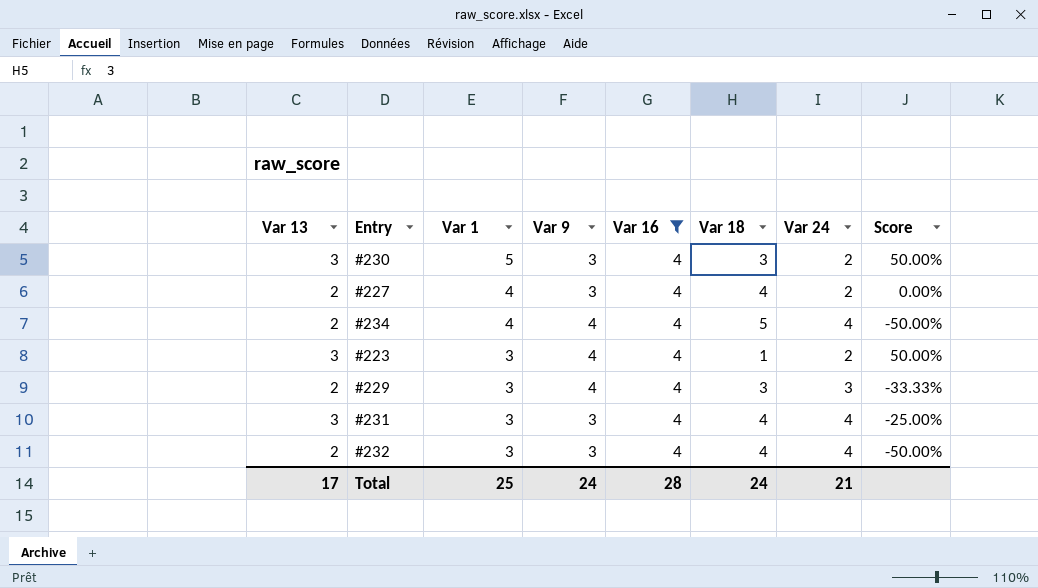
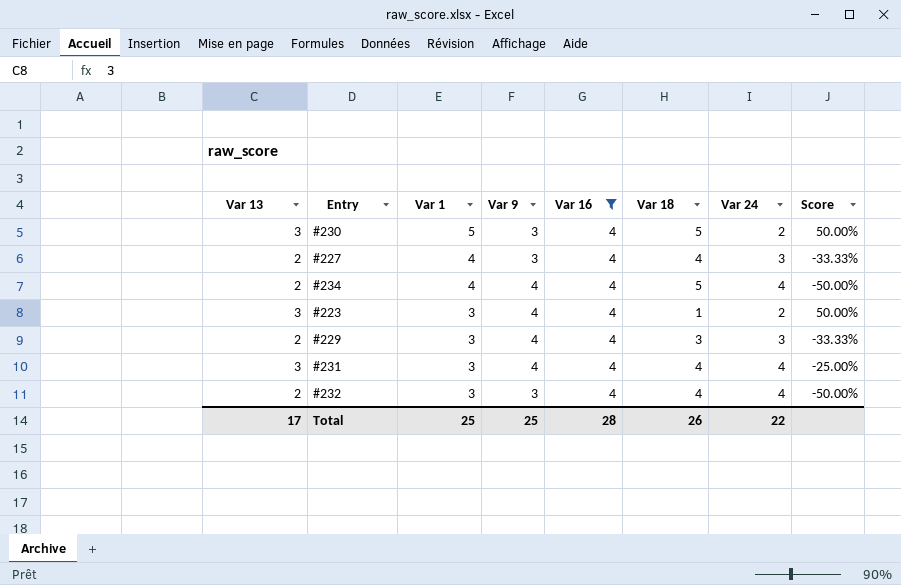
#230 | Var 18: 3 -> 5
#227 | Var 24: 2 -> 3
#227 | Score: 0.00% -> -33.33%
#231 | Var 9: 3 -> 4
Total | Var 9: 24 -> 25
Total | Var 18: 24 -> 26
Total | Var 24: 21 -> 22

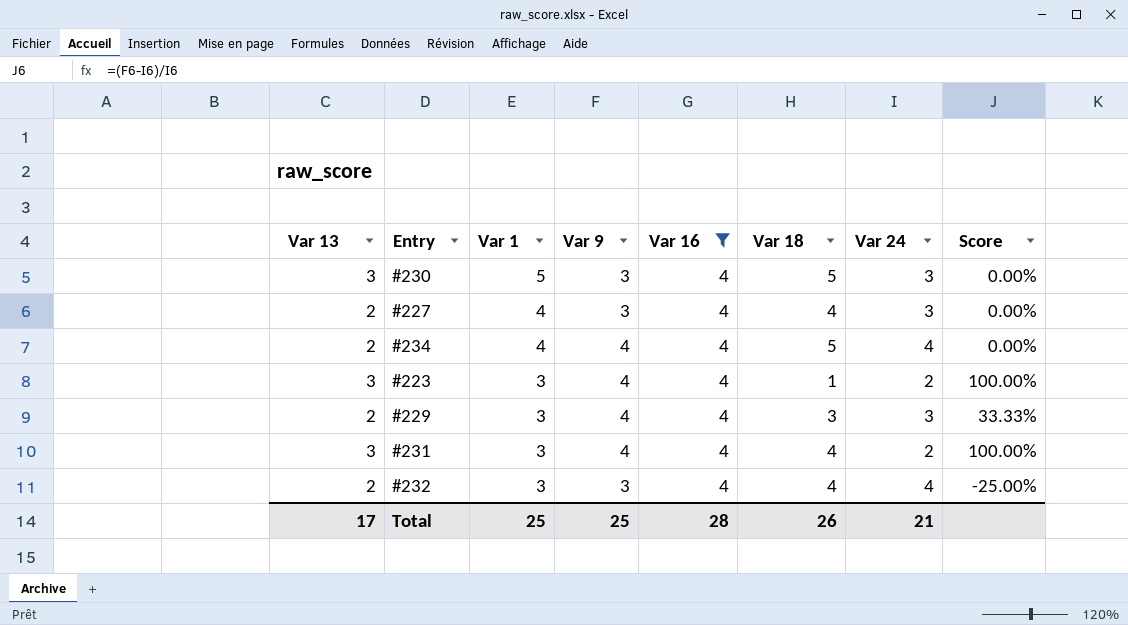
column Score | formula: ([Var 13] - [Var 24]) / [Var 24] -> ([Var 9] - [Var 24]) / [Var 24]
#230 | Var 24: 2 -> 3
#231 | Var 24: 4 -> 2
Total | Var 24: 22 -> 21

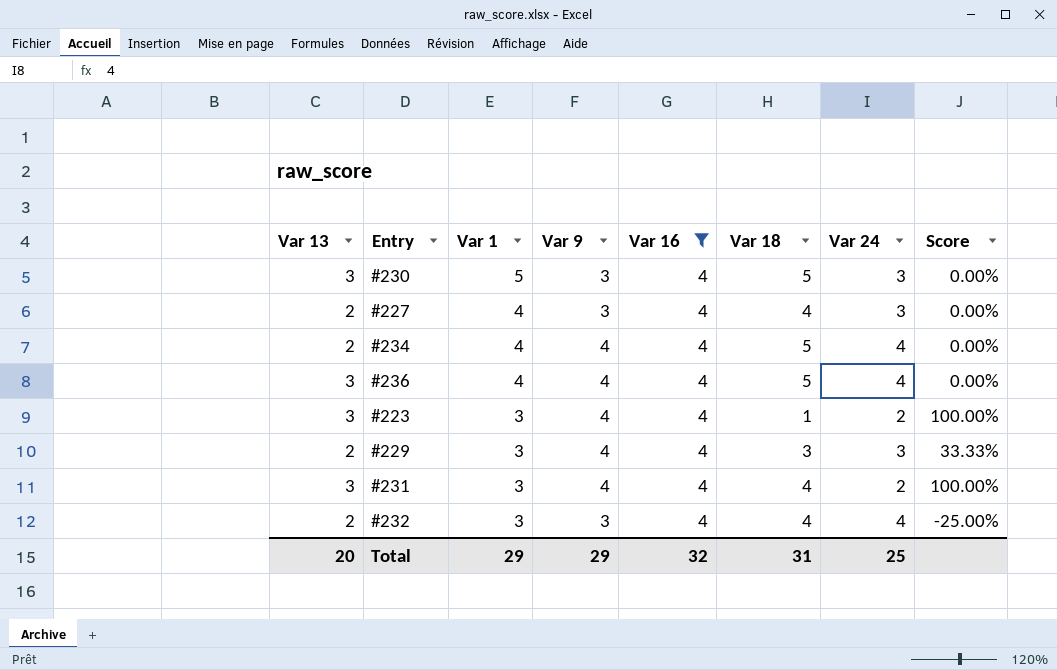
row #236: none -> 3 | 4 | 4 | 4 | 5 | 4 | 0.00%
Total | Var 13: 17 -> 20
Total | Var 1: 25 -> 29
Total | Var 9: 25 -> 29
Total | Var 16: 28 -> 32
Total | Var 18: 26 -> 31
Total | Var 24: 21 -> 25

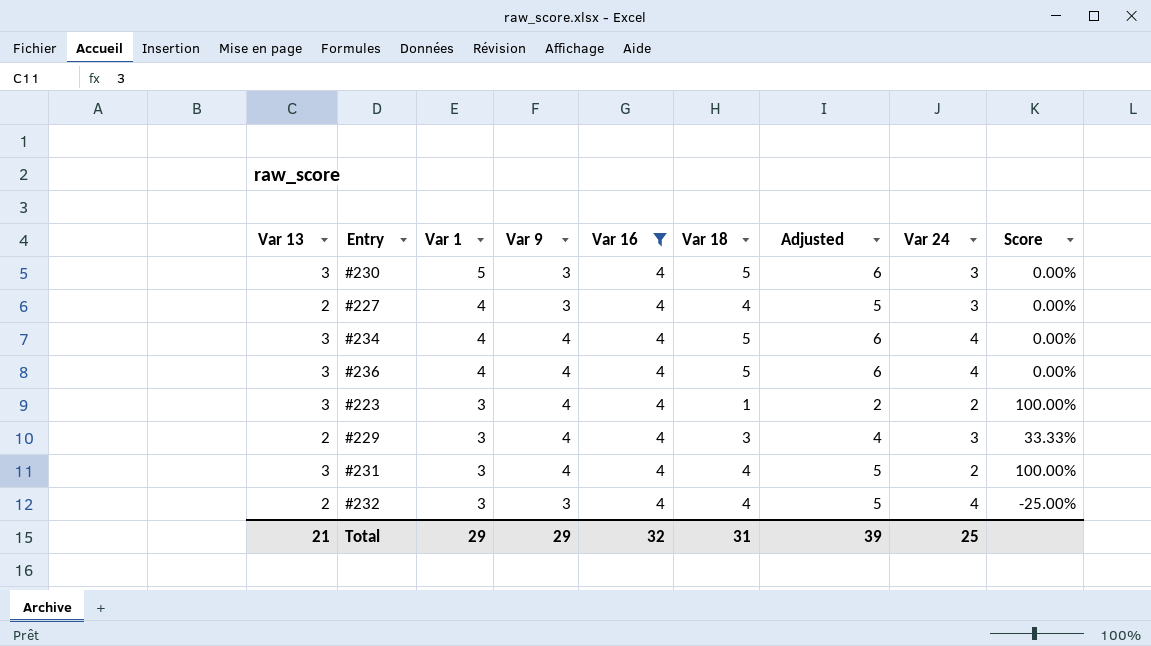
column Adjusted | formula: none -> [Var 18] + 1
#234 | Var 13: 2 -> 3
Total | Var 13: 20 -> 21

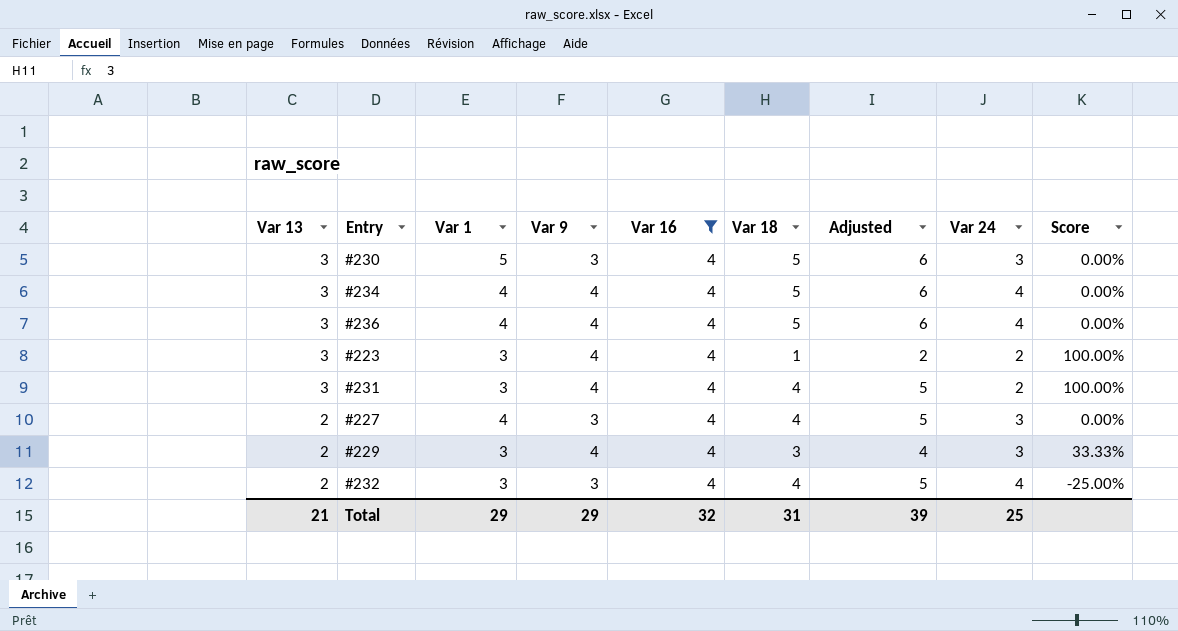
row order: Var 1 descending -> Var 13 descending

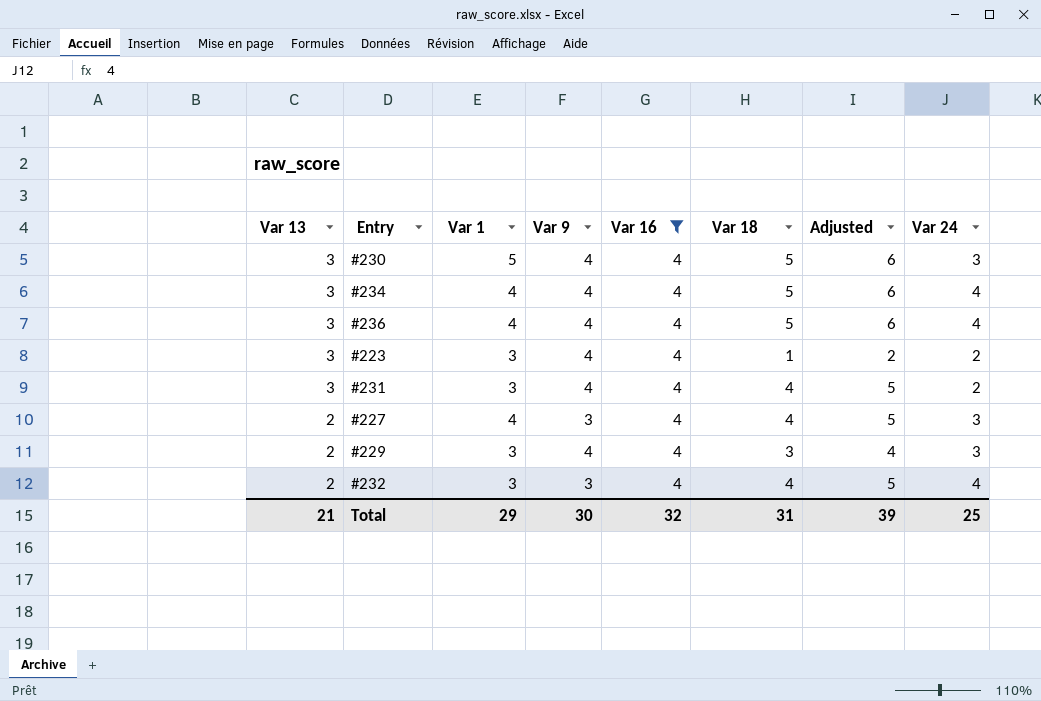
column Score | formula: ([Var 9] - [Var 24]) / [Var 24] -> none
#230 | Var 9: 3 -> 4
Total | Var 9: 29 -> 30

